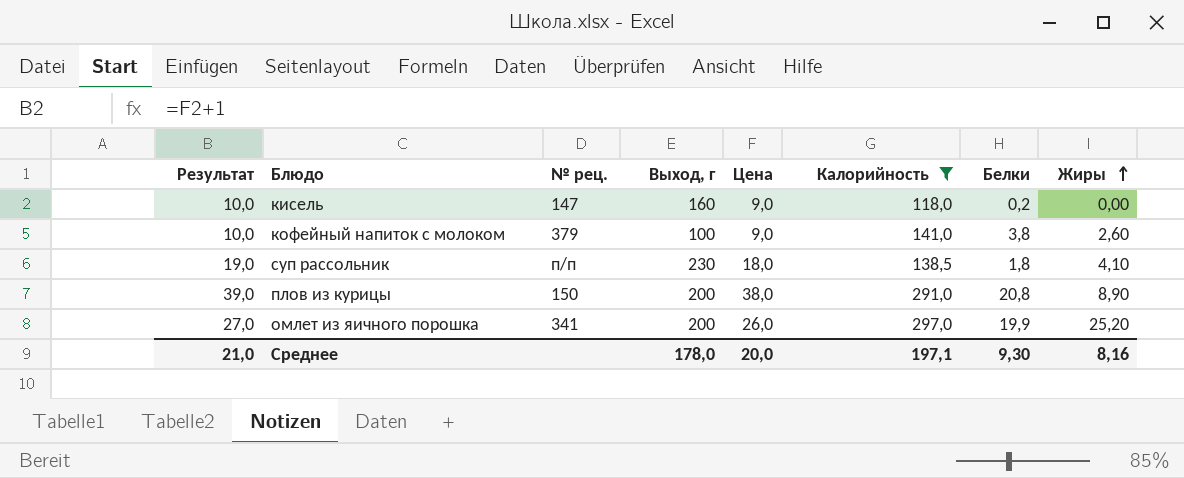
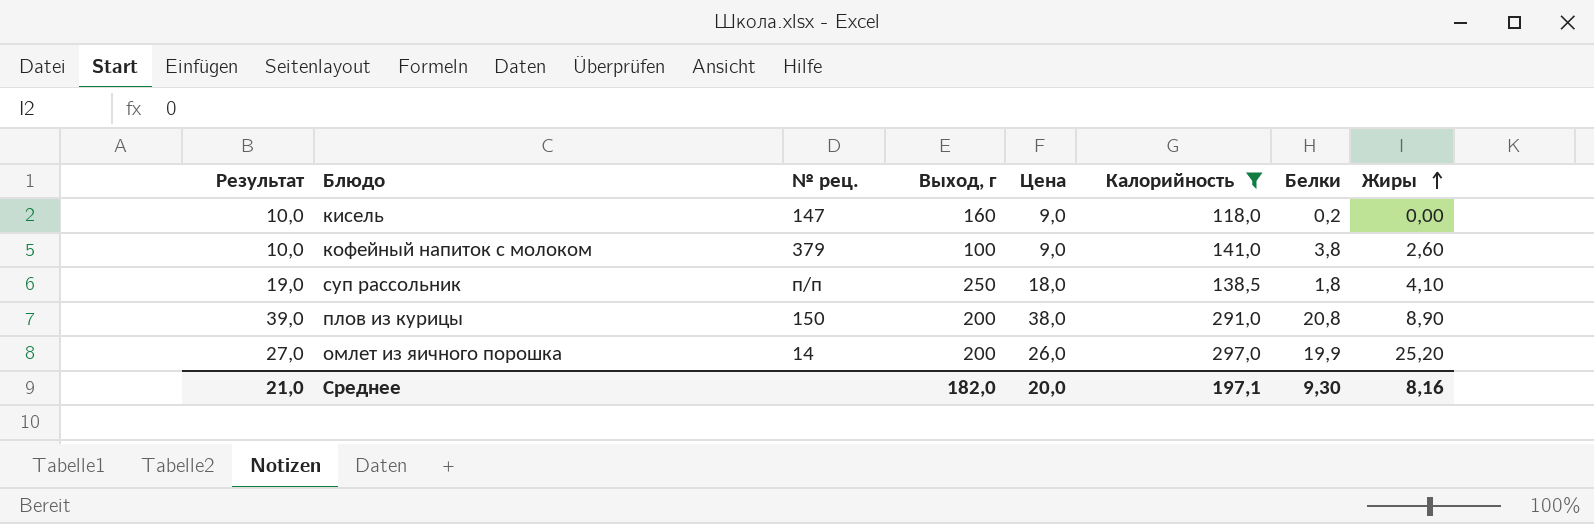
суп рассольник | Выход, г: 230 -> 250
омлет из яичного порошка | № рец.: 341 -> 14
Среднее | Выход, г: 178,0 -> 182,0

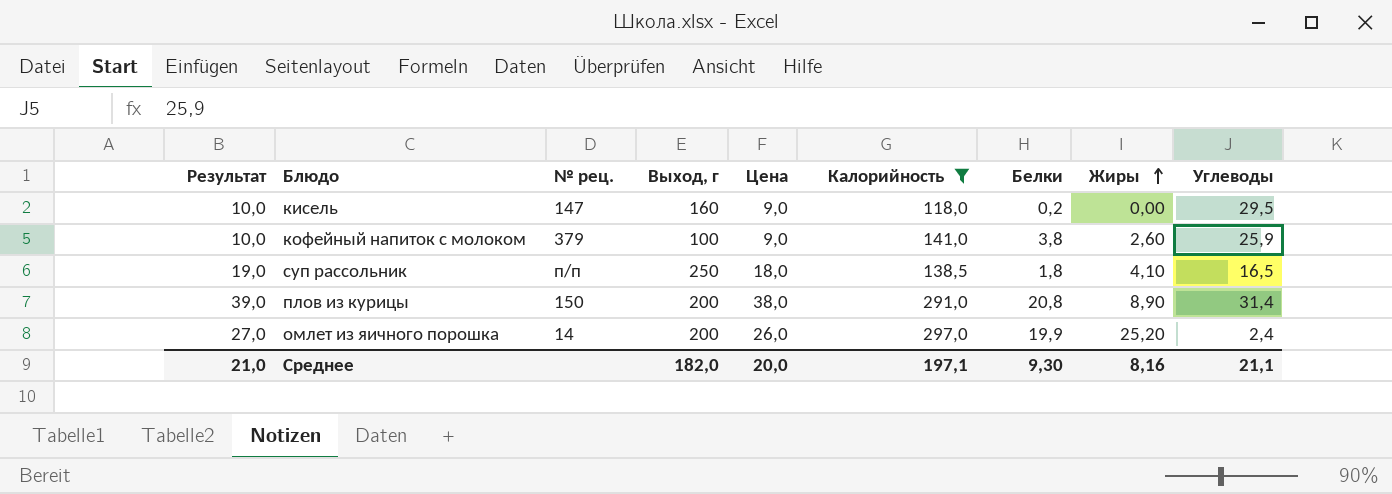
column Углеводы | position: none -> 9

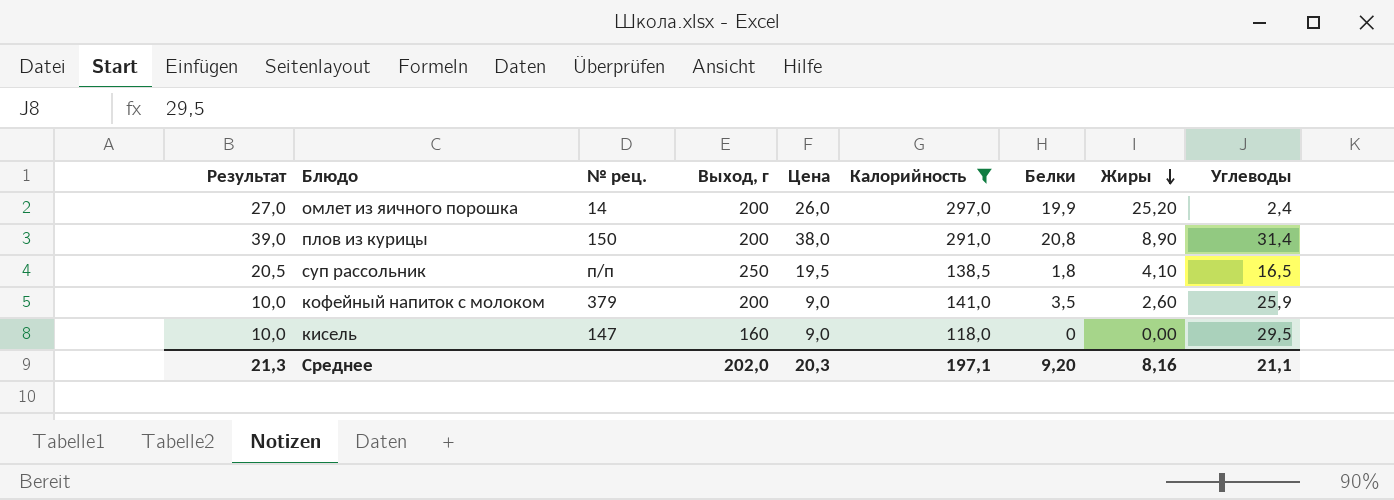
row order: Жиры ascending -> Жиры descending
суп рассольник | Результат: 19,0 -> 20,5
суп рассольник | Цена: 18,0 -> 19,5
кофейный напиток с молоком | Выход, г: 100 -> 200
кофейный напиток с молоком | Белки: 3,8 -> 3,5
кисель | Белки: 0,2 -> 0
Среднее | Результат: 21,0 -> 21,3
Среднее | Выход, г: 182,0 -> 202,0
Среднее | Цена: 20,0 -> 20,3
Среднее | Белки: 9,30 -> 9,20

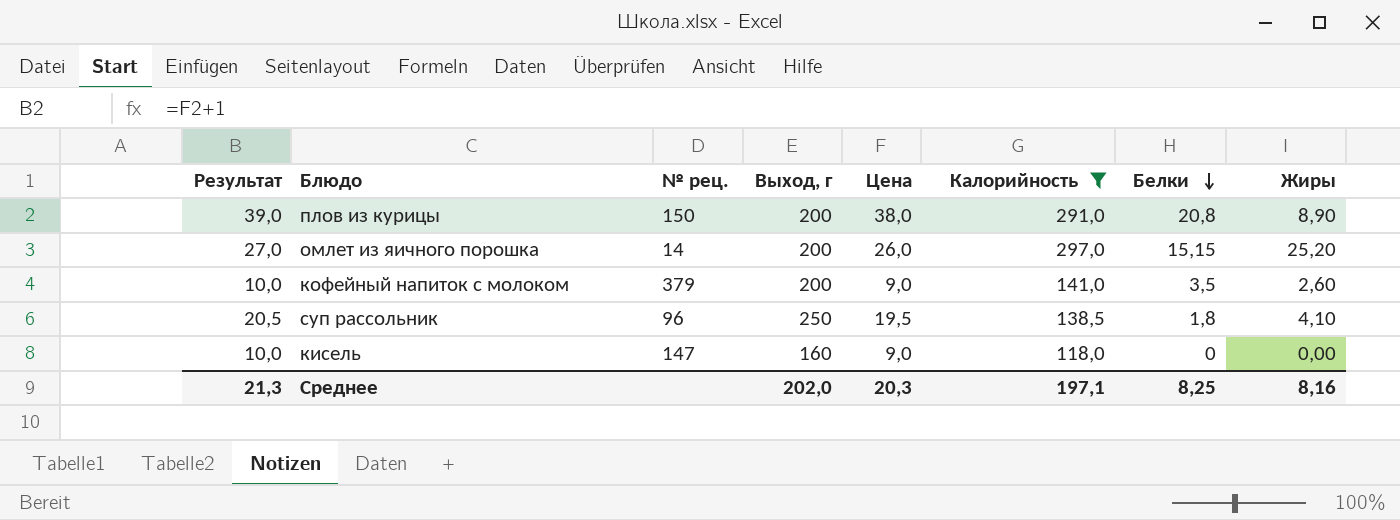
row order: Жиры descending -> Белки descending
column Углеводы | position: 9 -> none
омлет из яичного порошка | Белки: 19,9 -> 15,15
суп рассольник | № рец.: п/п -> 96
Среднее | Белки: 9,20 -> 8,25

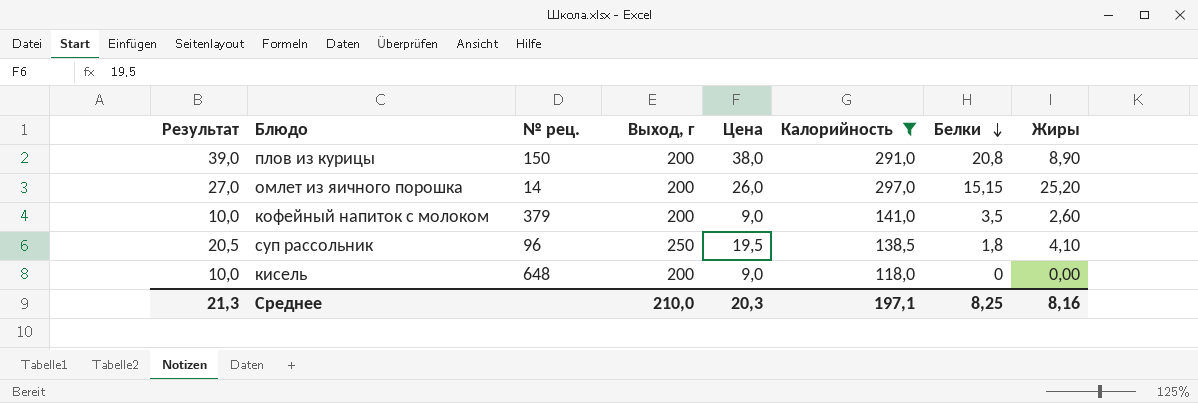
кисель | № рец.: 147 -> 648
кисель | Выход, г: 160 -> 200
Среднее | Выход, г: 202,0 -> 210,0

